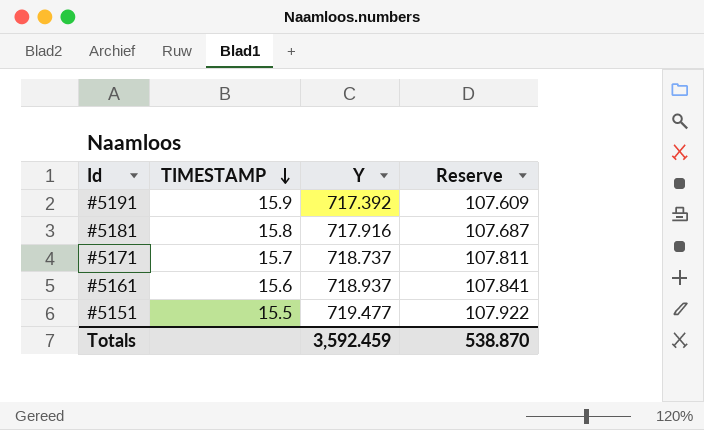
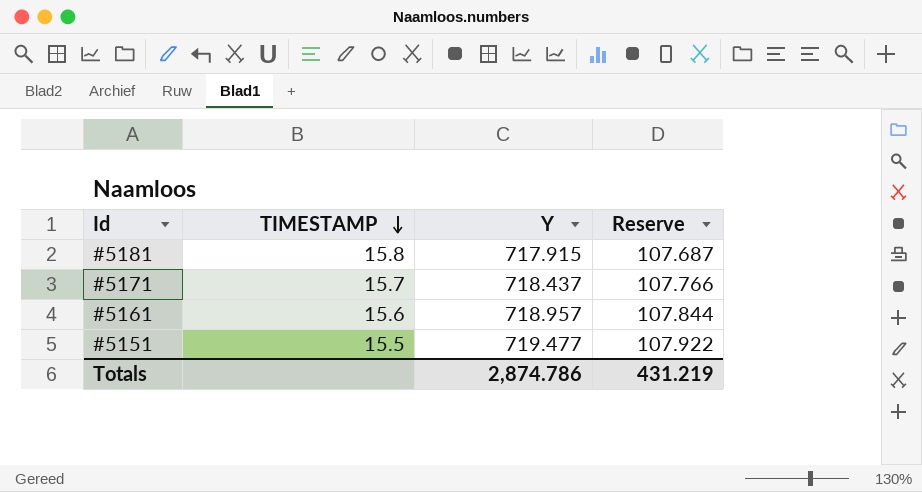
row #5191: 15.9 | 717.392 | 107.609 -> none
#5181 | Y: 717.916 -> 717.915
#5171 | Y: 718.737 -> 718.437
#5171 | Reserve: 107.811 -> 107.766
#5161 | Y: 718.937 -> 718.957
#5161 | Reserve: 107.841 -> 107.844
Totals | Y: 3,592.459 -> 2,874.786
Totals | Reserve: 538.870 -> 431.219

